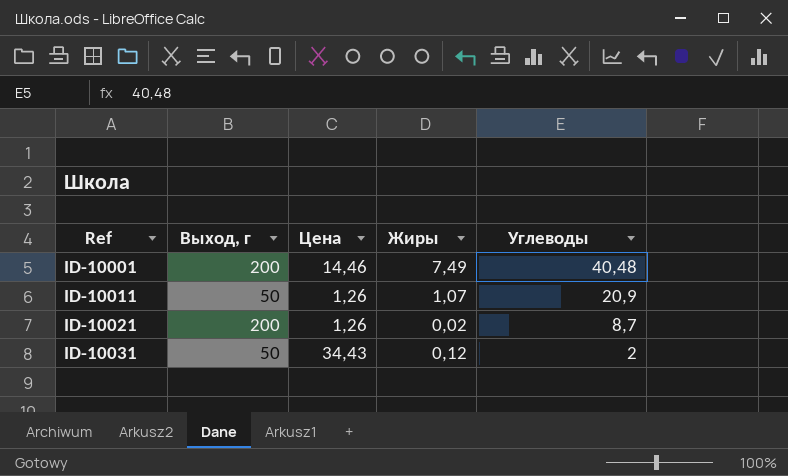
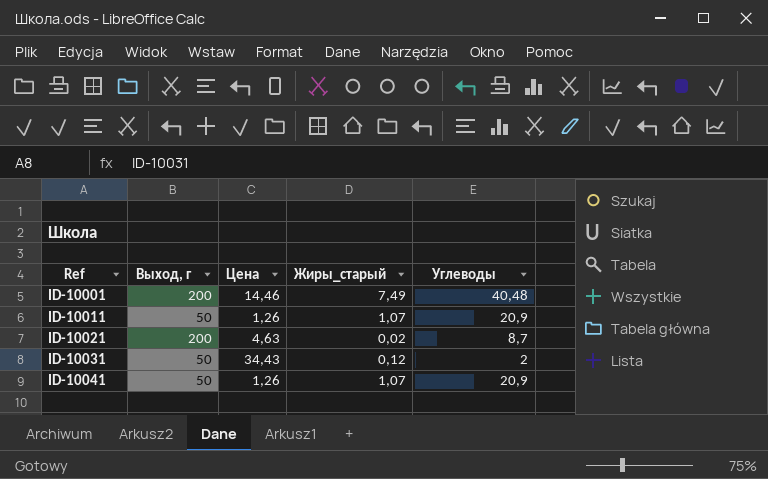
column name: Жиры -> Жиры_старый
ID-10021 | Цена: 1,26 -> 4,63
row ID-10041: none -> 50 | 1,26 | 1,07 | 20,9

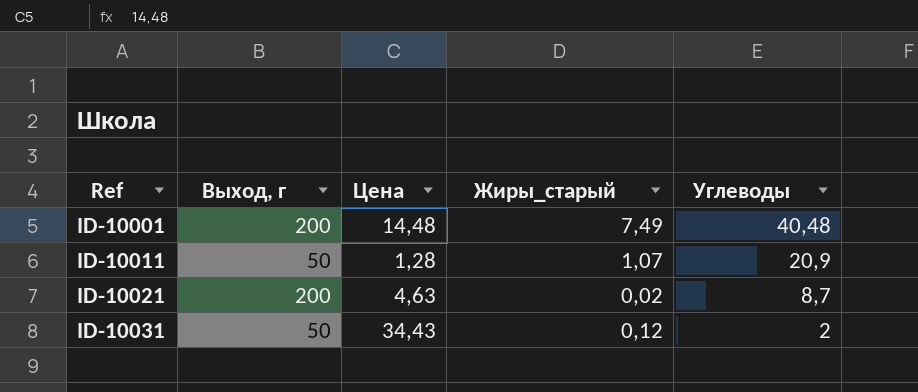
row ID-10041: 50 | 1,26 | 1,07 | 20,9 -> none
ID-10001 | Цена: 14,46 -> 14,48
ID-10011 | Цена: 1,26 -> 1,28

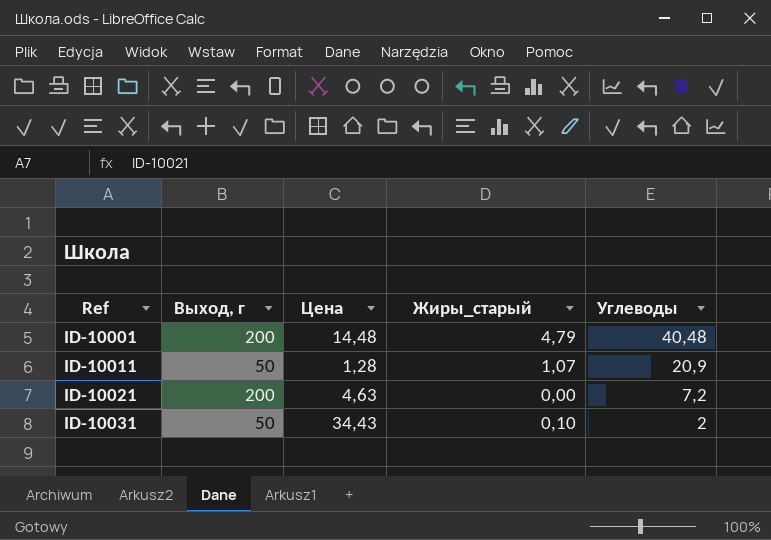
ID-10001 | Жиры_старый: 7,49 -> 4,79
ID-10021 | Жиры_старый: 0,02 -> 0,00
ID-10021 | Углеводы: 8,7 -> 7,2
ID-10031 | Жиры_старый: 0,12 -> 0,10

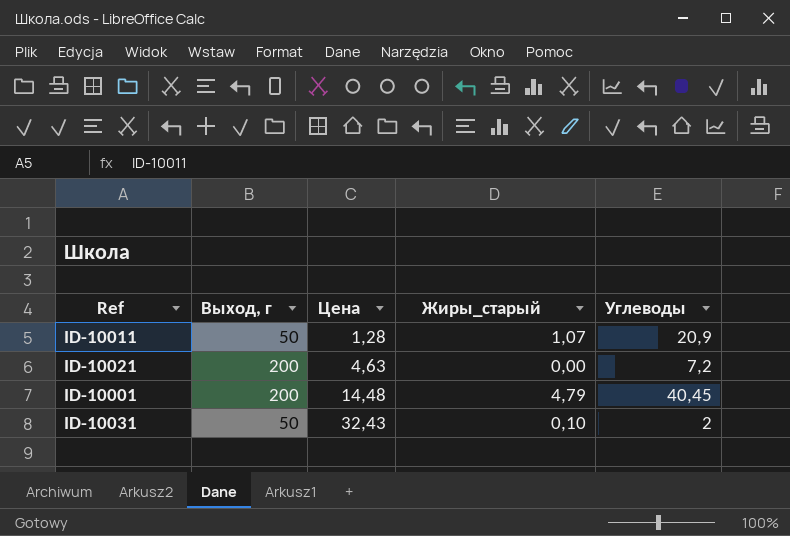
row order: Ref ascending -> Цена ascending
ID-10001 | Углеводы: 40,48 -> 40,45
ID-10031 | Цена: 34,43 -> 32,43

